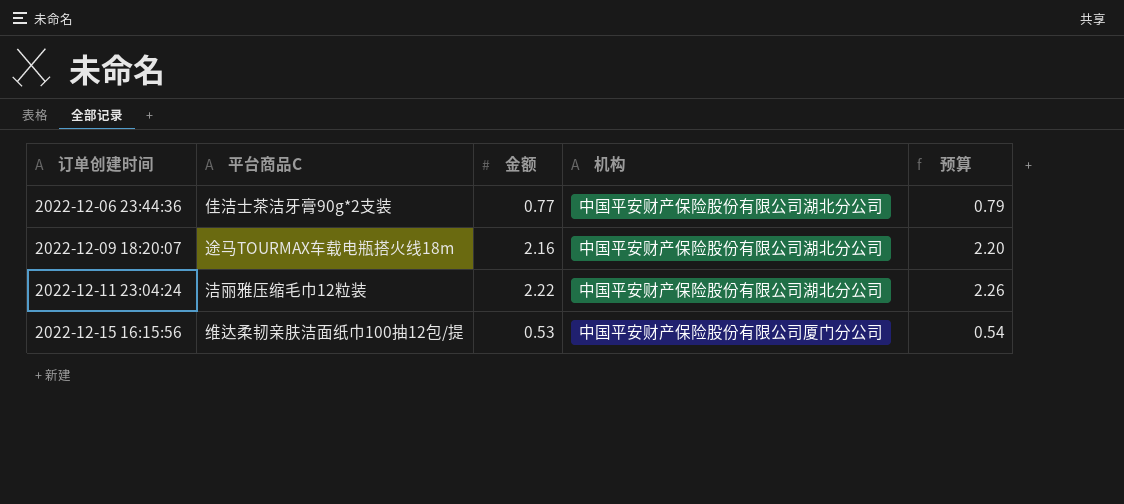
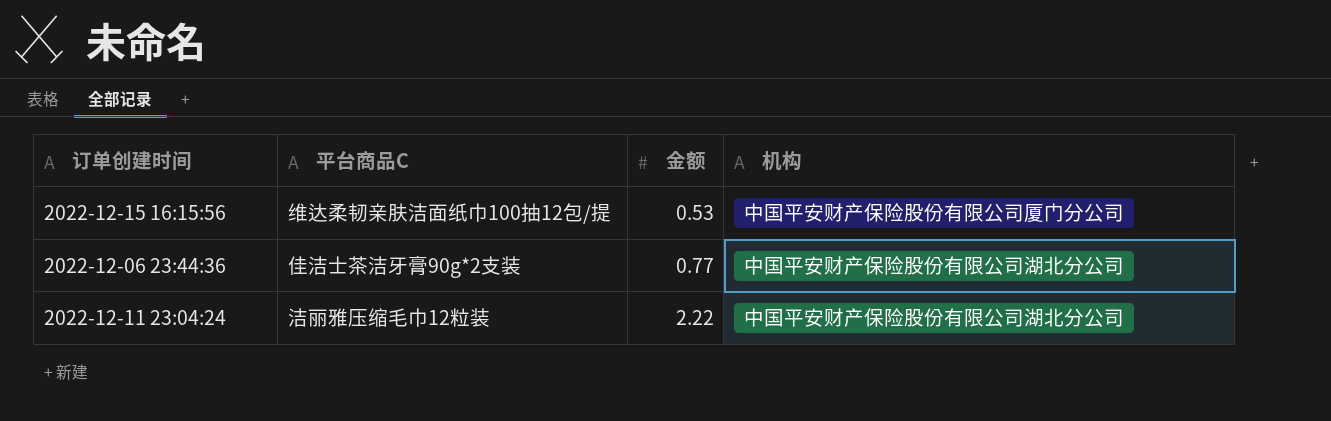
row order: 订单创建时间 ascending -> 金额 ascending
column 预算 | formula: [金额] * 1.02 -> none
row 2022-12-09 18:20:07: 途马TOURMAX车载电瓶搭火线18m | 2.16 | 中国平安财产保险股份有限公司湖北分公司 | 2.20 -> none

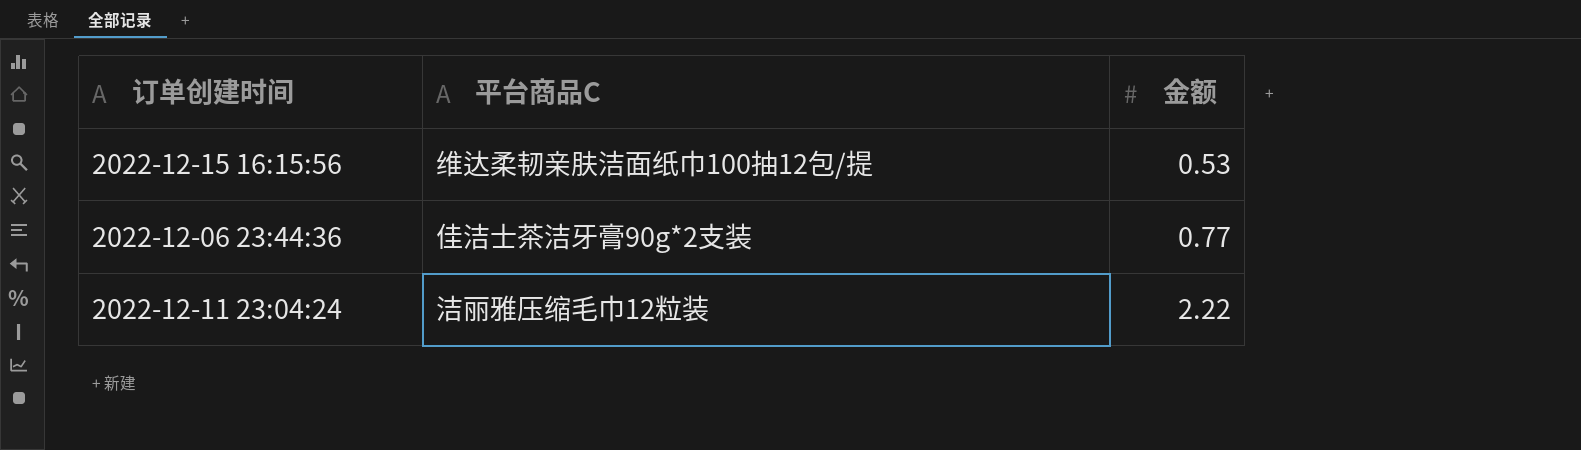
column 机构 | position: 4 -> none

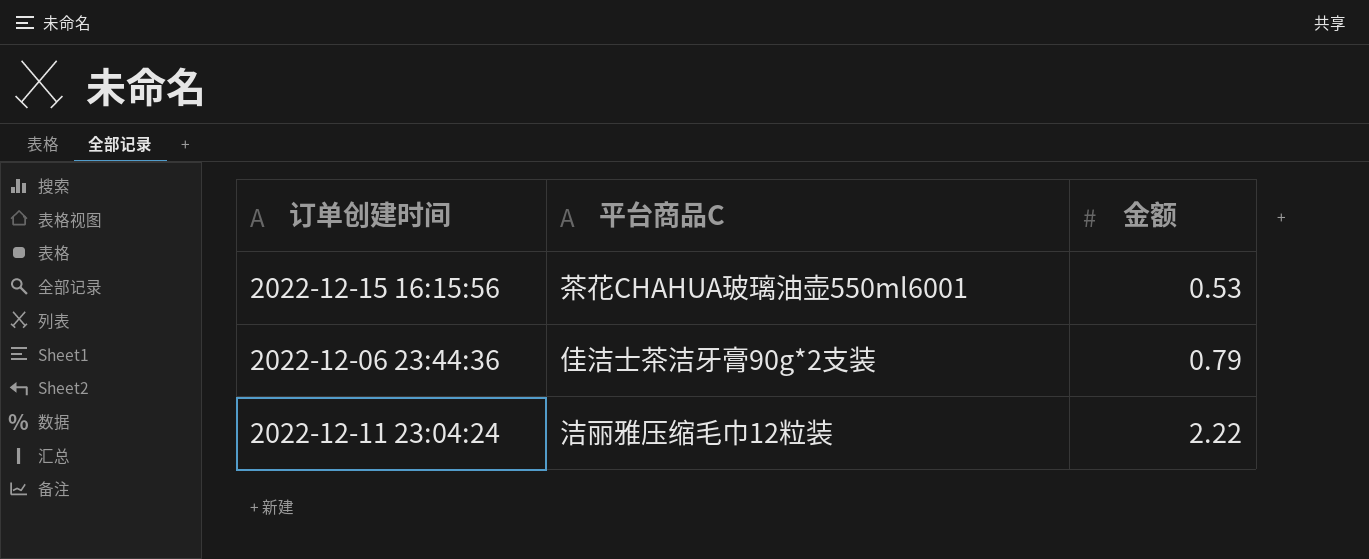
2022-12-15 16:15:56 | 平台商品C: 维达柔韧亲肤洁面纸巾100抽12包/提 -> 茶花CHAHUA玻璃油壶550ml6001
2022-12-06 23:44:36 | 金额: 0.77 -> 0.79

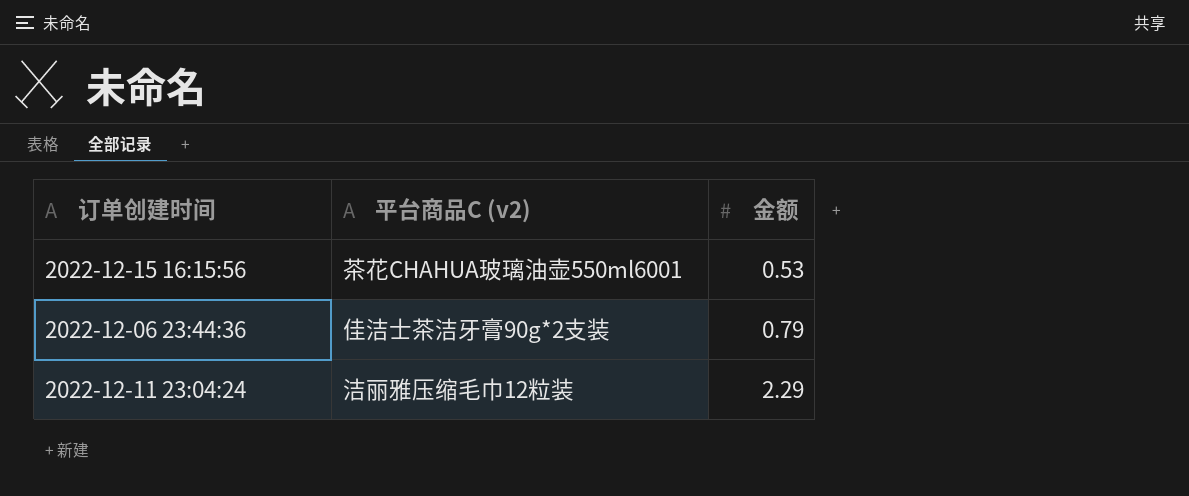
column name: 平台商品C -> 平台商品C (v2)
2022-12-11 23:04:24 | 金额: 2.22 -> 2.29

